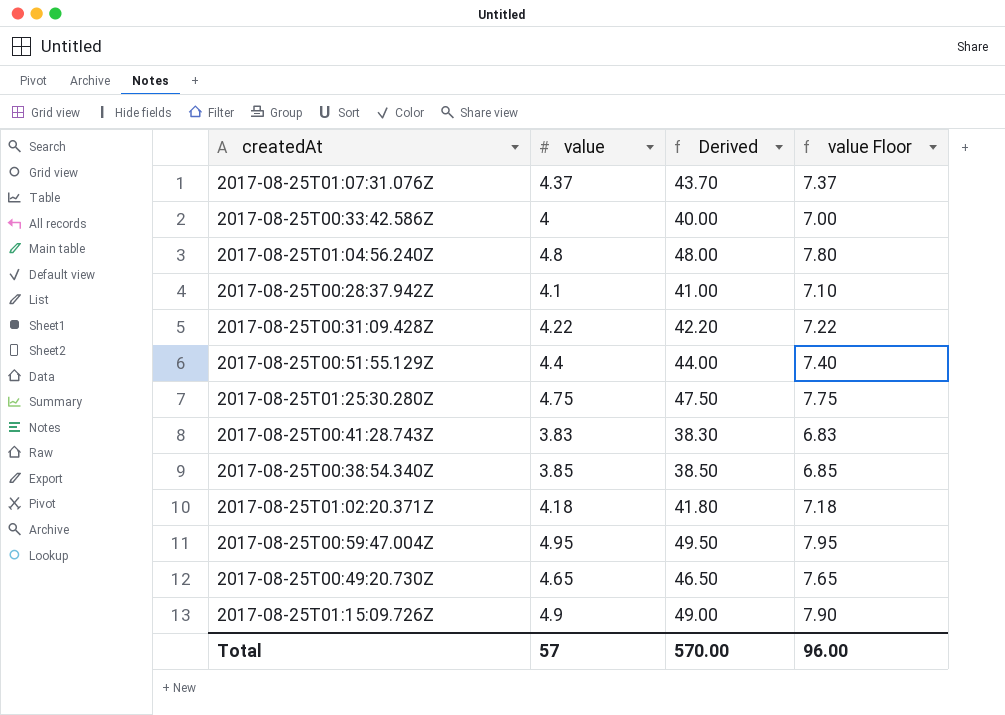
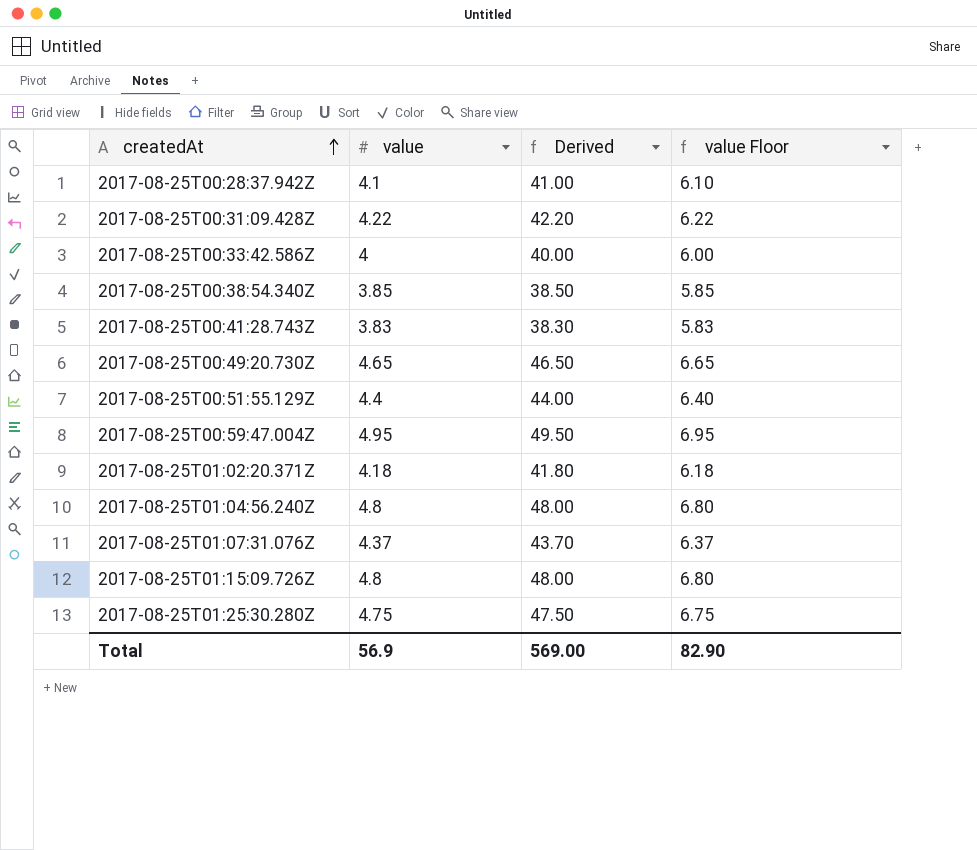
row order: none -> createdAt ascending
column value Floor | formula: [value] + 3 -> [value] + 2
2017-08-25T01:15:09.726Z | value: 4.9 -> 4.8
2017-08-25T01:15:09.726Z | Derived: 49.00 -> 48.00
Total | value: 57 -> 56.9
Total | Derived: 570.00 -> 569.00
Total | value Floor: 96.00 -> 82.90

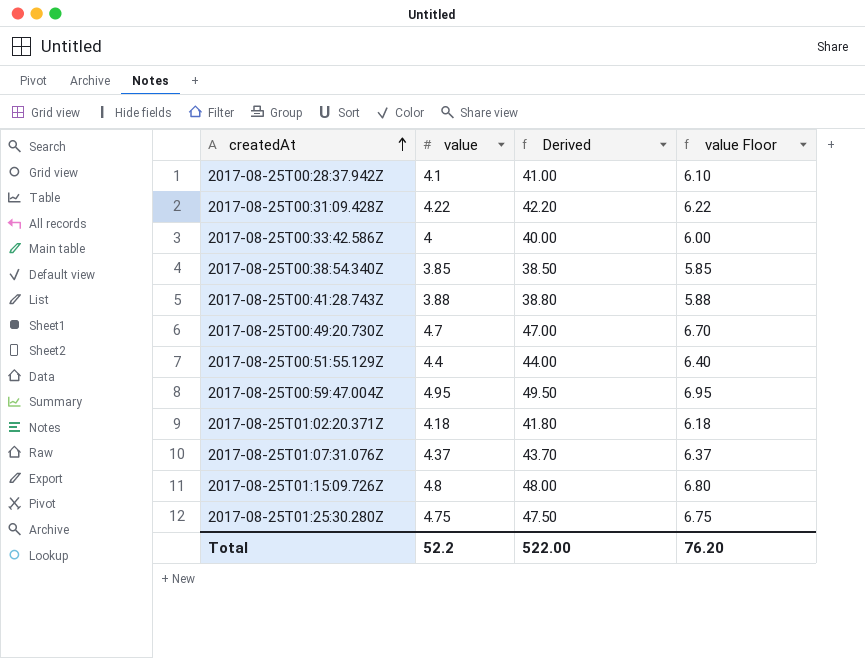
row 2017-08-25T01:04:56.240Z: 4.8 | 48.00 | 6.80 -> none
2017-08-25T00:41:28.743Z | value: 3.83 -> 3.88
2017-08-25T00:41:28.743Z | Derived: 38.30 -> 38.80
2017-08-25T00:41:28.743Z | value Floor: 5.83 -> 5.88
2017-08-25T00:49:20.730Z | value: 4.65 -> 4.7
2017-08-25T00:49:20.730Z | Derived: 46.50 -> 47.00
2017-08-25T00:49:20.730Z | value Floor: 6.65 -> 6.70
Total | value: 56.9 -> 52.2
Total | Derived: 569.00 -> 522.00
Total | value Floor: 82.90 -> 76.20

